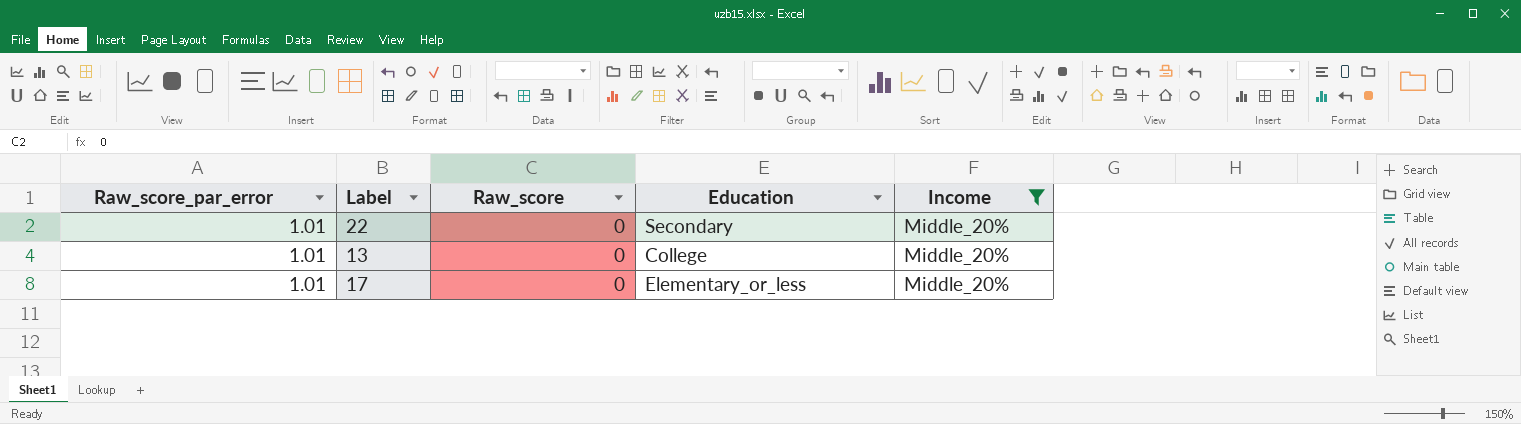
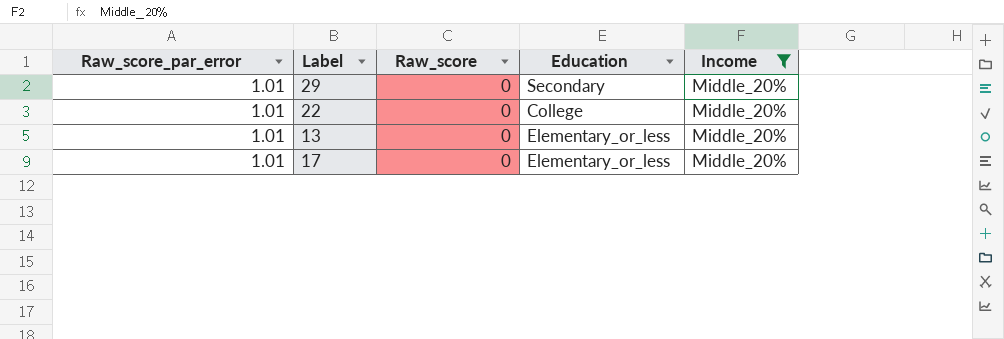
row 29: none -> 1.01 | 0 | Secondary | Middle_20%
22 | Education: Secondary -> College
13 | Education: College -> Elementary_or_less

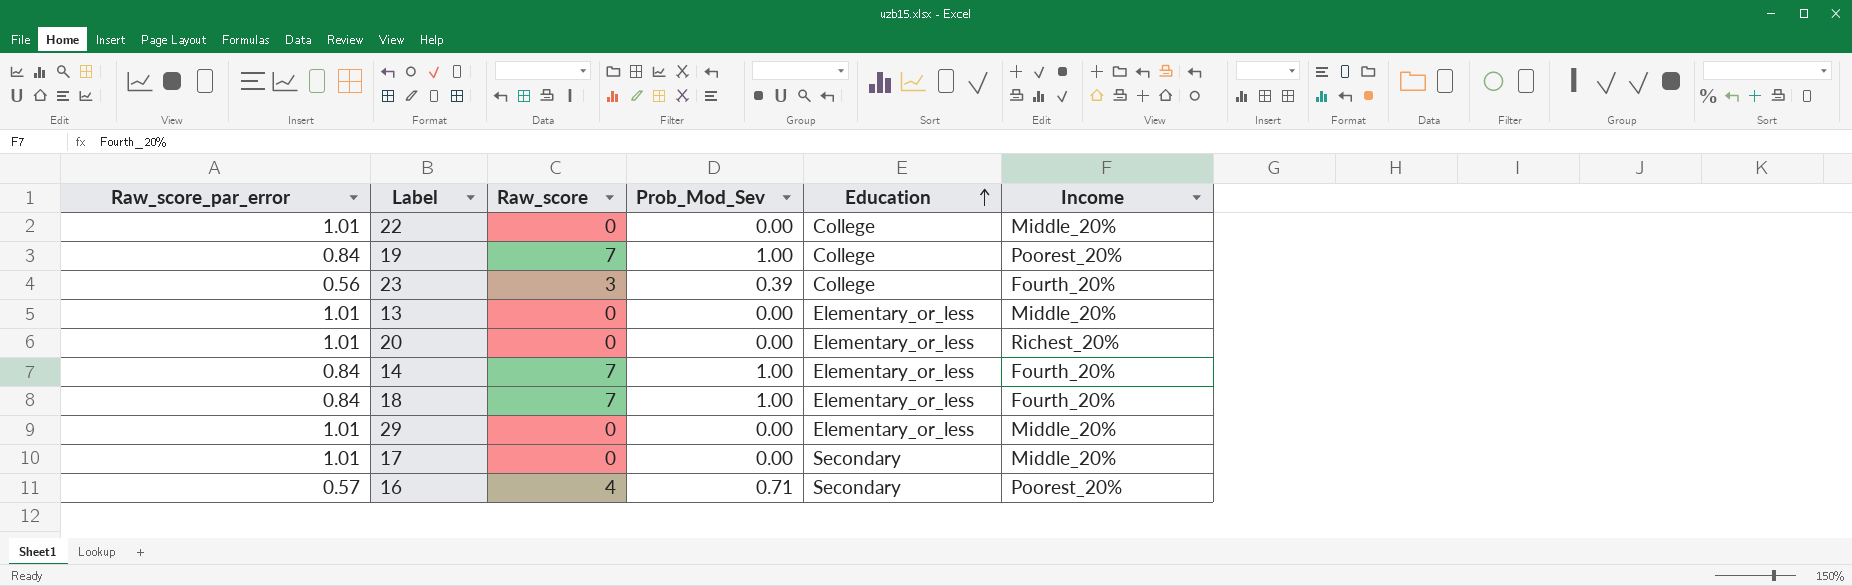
filter: Income = Middle_20% -> none
row order: none -> Education ascending
column Prob_Mod_Sev | position: none -> 4
29 | Education: Secondary -> Elementary_or_less
17 | Education: Elementary_or_less -> Secondary

